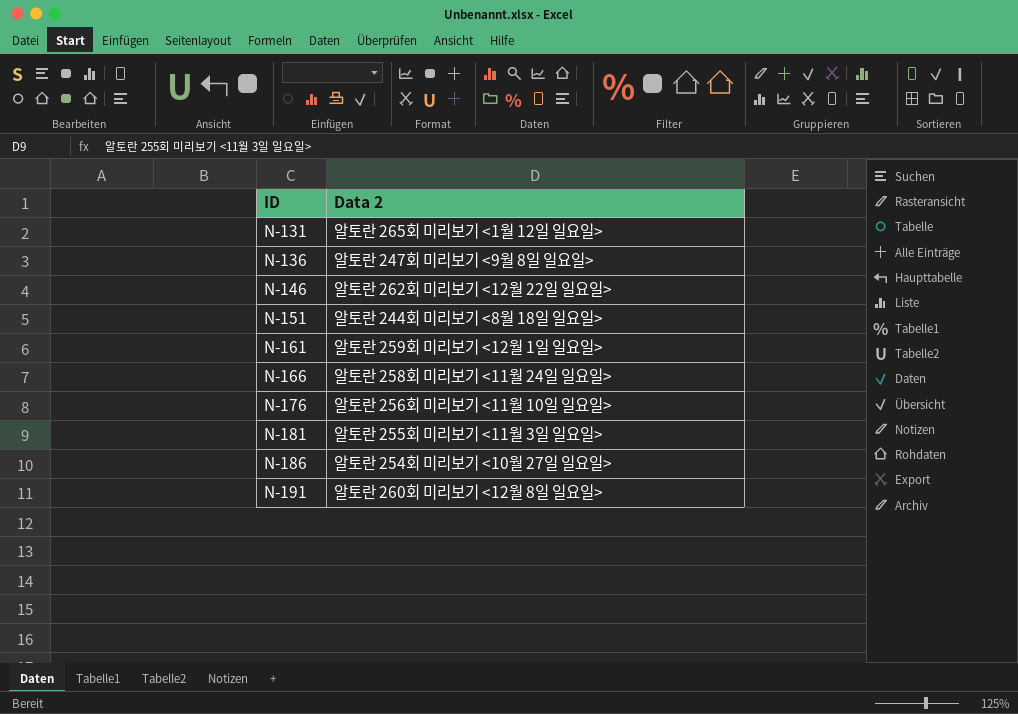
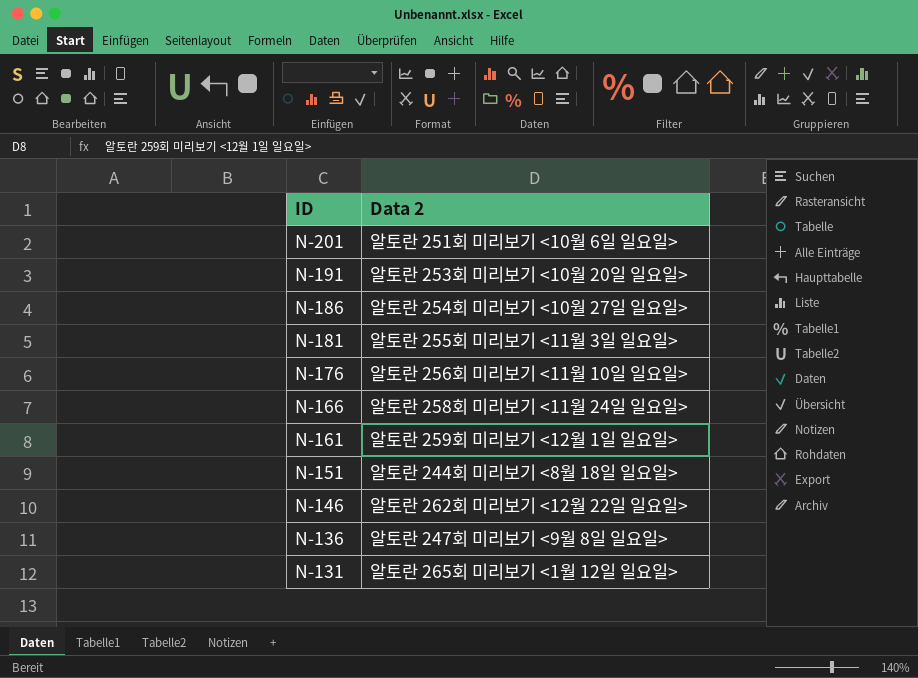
row order: ID ascending -> ID descending
row N-201: none -> 알토란 251회 미리보기 <10월 6일 일요일>
N-191 | Data 2: 알토란 260회 미리보기 <12월 8일 일요일> -> 알토란 253회 미리보기 <10월 20일 일요일>

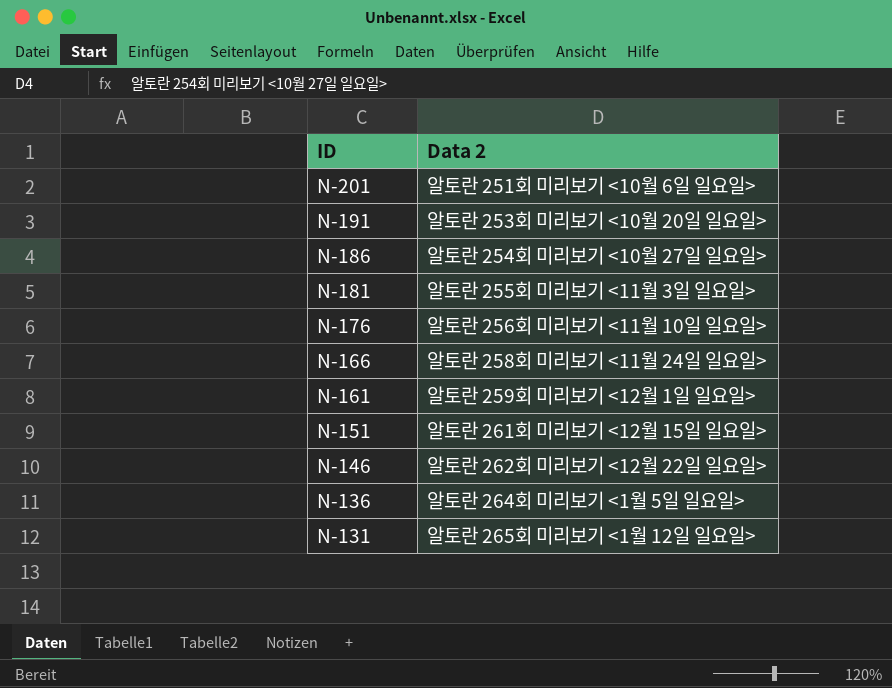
N-151 | Data 2: 알토란 244회 미리보기 <8월 18일 일요일> -> 알토란 261회 미리보기 <12월 15일 일요일>
N-136 | Data 2: 알토란 247회 미리보기 <9월 8일 일요일> -> 알토란 264회 미리보기 <1월 5일 일요일>

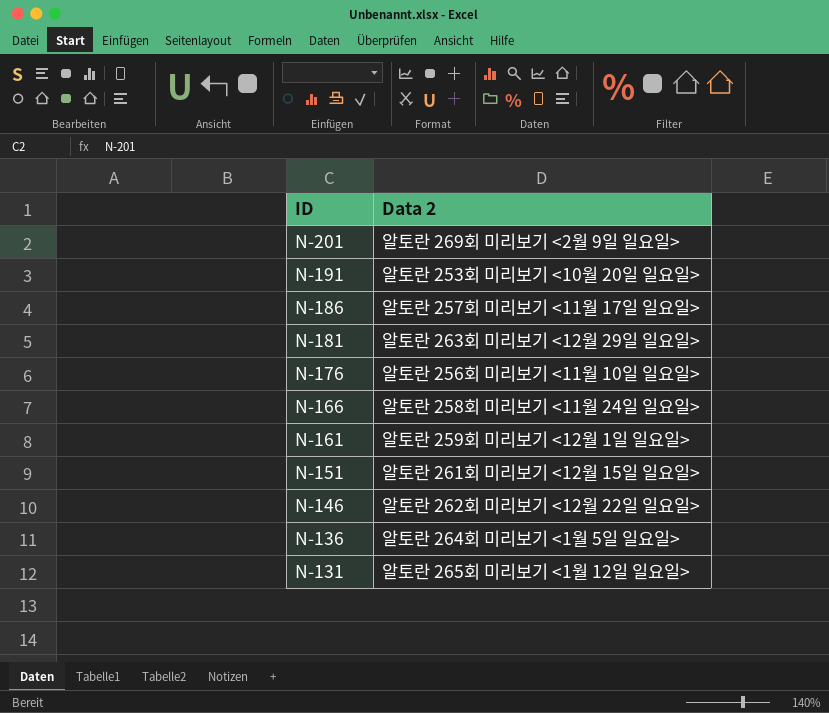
N-201 | Data 2: 알토란 251회 미리보기 <10월 6일 일요일> -> 알토란 269회 미리보기 <2월 9일 일요일>
N-186 | Data 2: 알토란 254회 미리보기 <10월 27일 일요일> -> 알토란 257회 미리보기 <11월 17일 일요일>
N-181 | Data 2: 알토란 255회 미리보기 <11월 3일 일요일> -> 알토란 263회 미리보기 <12월 29일 일요일>

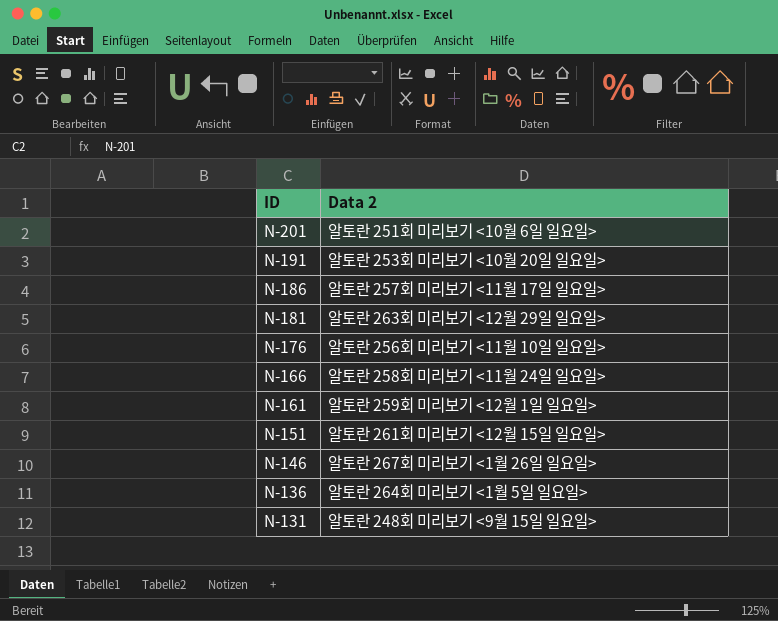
N-201 | Data 2: 알토란 269회 미리보기 <2월 9일 일요일> -> 알토란 251회 미리보기 <10월 6일 일요일>
N-146 | Data 2: 알토란 262회 미리보기 <12월 22일 일요일> -> 알토란 267회 미리보기 <1월 26일 일요일>
N-131 | Data 2: 알토란 265회 미리보기 <1월 12일 일요일> -> 알토란 248회 미리보기 <9월 15일 일요일>

